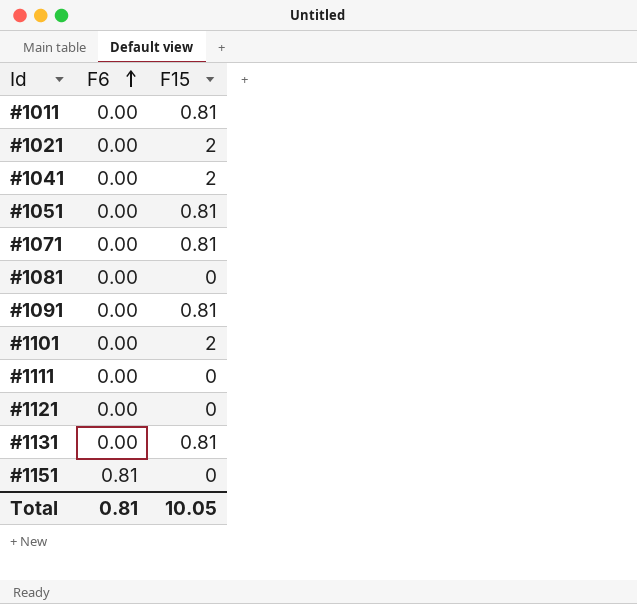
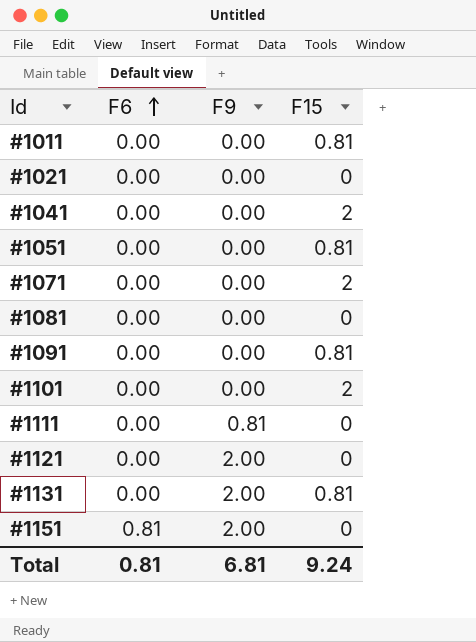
column F9 | position: none -> 3
#1021 | F15: 2 -> 0
#1071 | F15: 0.81 -> 2
Total | F15: 10.05 -> 9.24

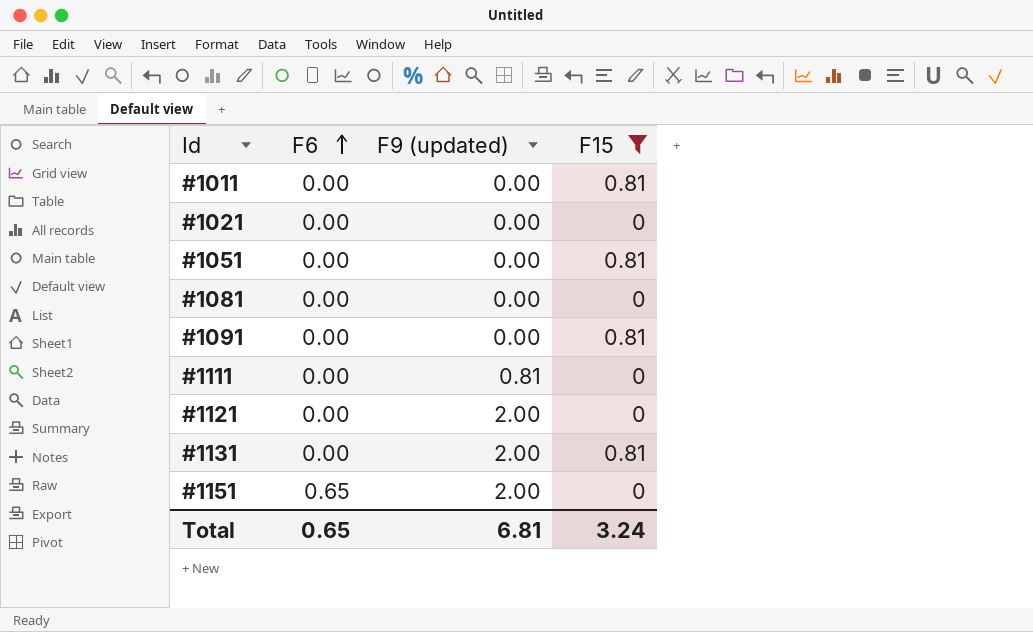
filter: none -> F15 != 2
column name: F9 -> F9 (updated)
#1151 | F6: 0.81 -> 0.65
Total | F6: 0.81 -> 0.65
Total | F15: 9.24 -> 3.24

